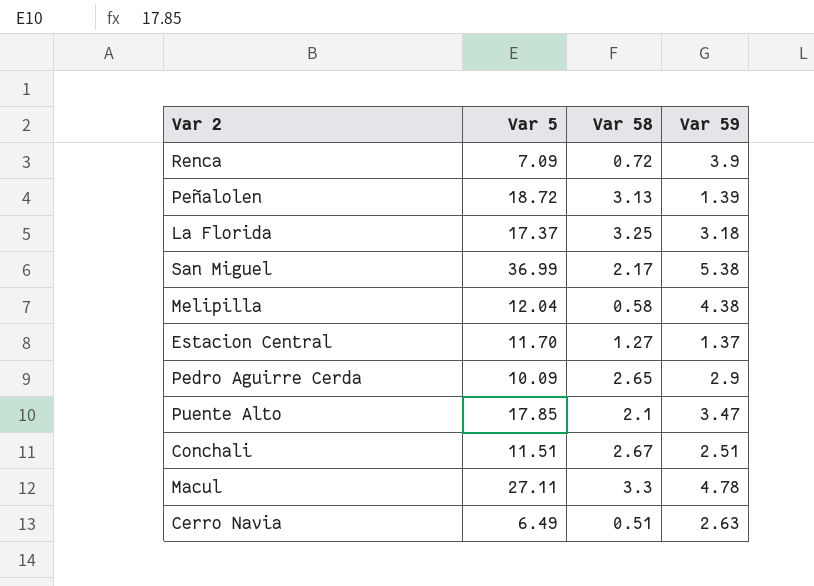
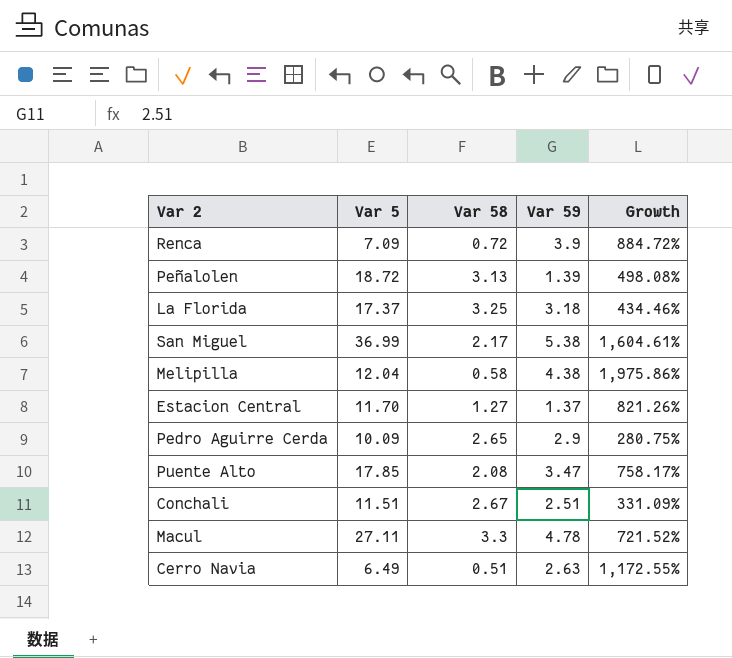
column Growth | formula: none -> ([Var 5] - [Var 58]) / [Var 58]
Puente Alto | Var 58: 2.1 -> 2.08

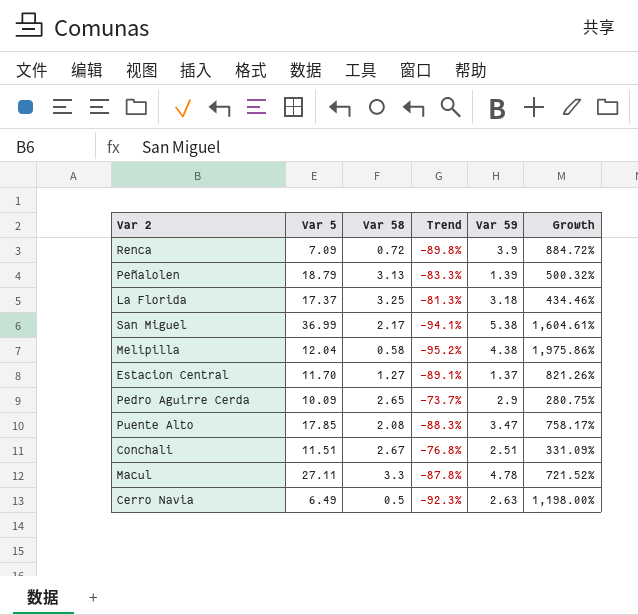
column Trend | formula: none -> ([Var 58] - [Var 5]) / [Var 5]
Peñalolen | Var 5: 18.72 -> 18.79
Peñalolen | Growth: 498.08% -> 500.32%
Cerro Navia | Var 58: 0.51 -> 0.5
Cerro Navia | Growth: 1,172.55% -> 1,198.00%

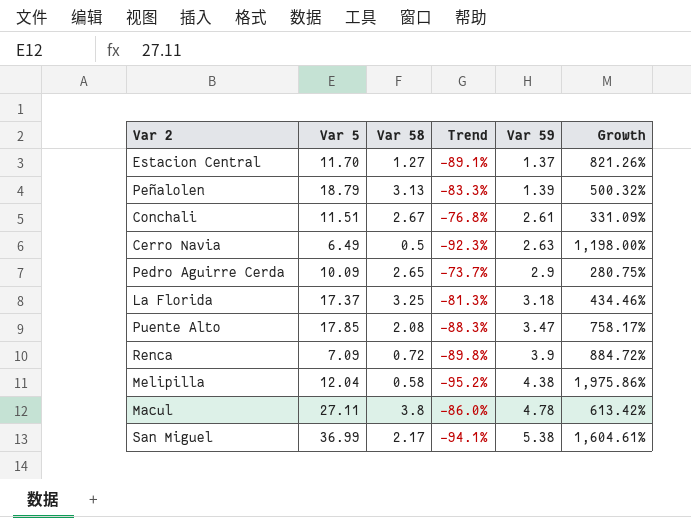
row order: none -> Var 59 ascending
Conchali | Var 59: 2.51 -> 2.61
Macul | Var 58: 3.3 -> 3.8
Macul | Trend: -87.8% -> -86.0%
Macul | Growth: 721.52% -> 613.42%

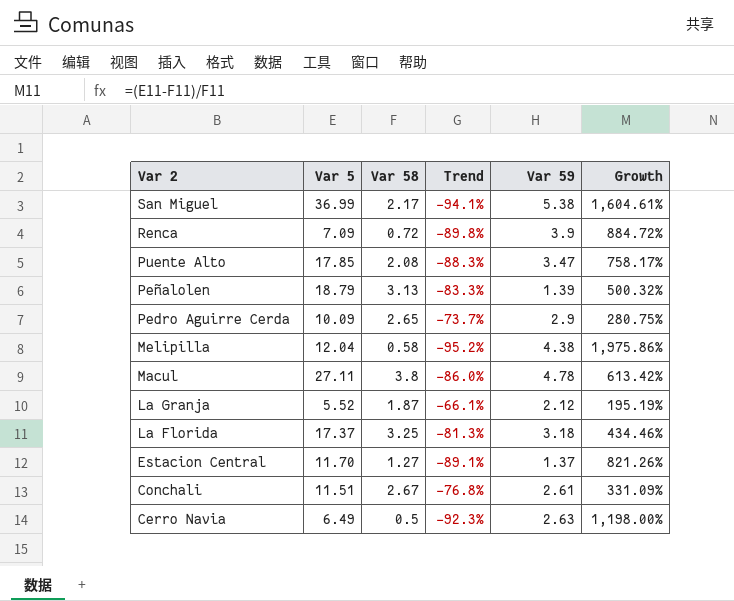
row order: Var 59 ascending -> Var 2 descending
row La Granja: none -> 5.52 | 1.87 | -66.1% | 2.12 | 195.19%

